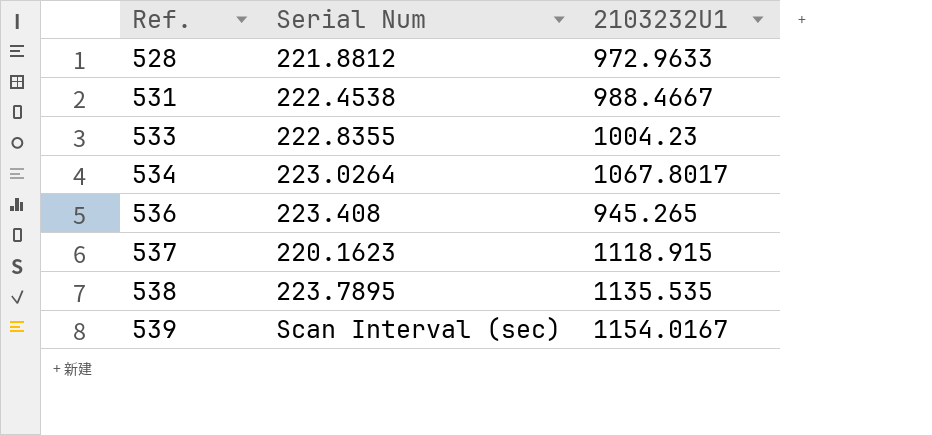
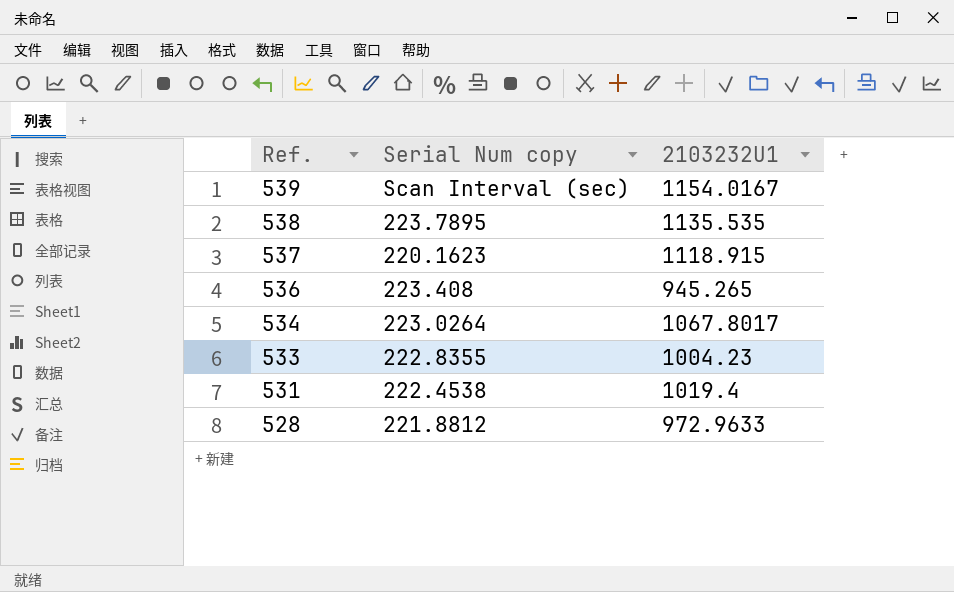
row order: Ref. ascending -> Ref. descending
column name: Serial Num -> Serial Num copy
531 | 2103232U1: 988.4667 -> 1019.4

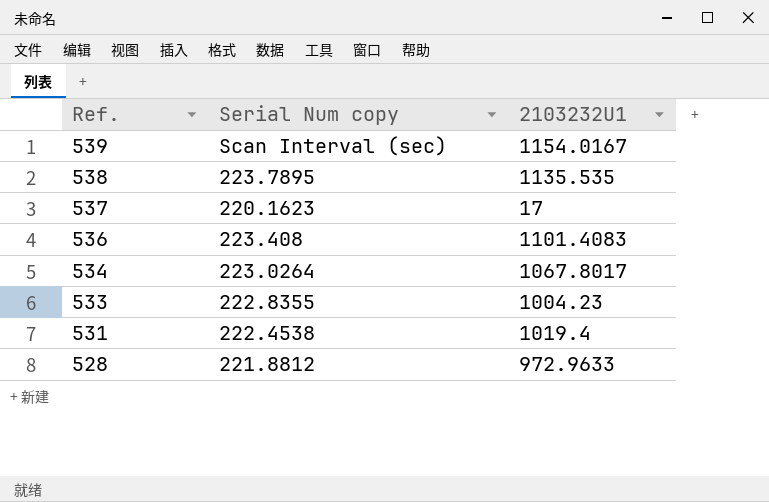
537 | 2103232U1: 1118.915 -> 17
536 | 2103232U1: 945.265 -> 1101.4083

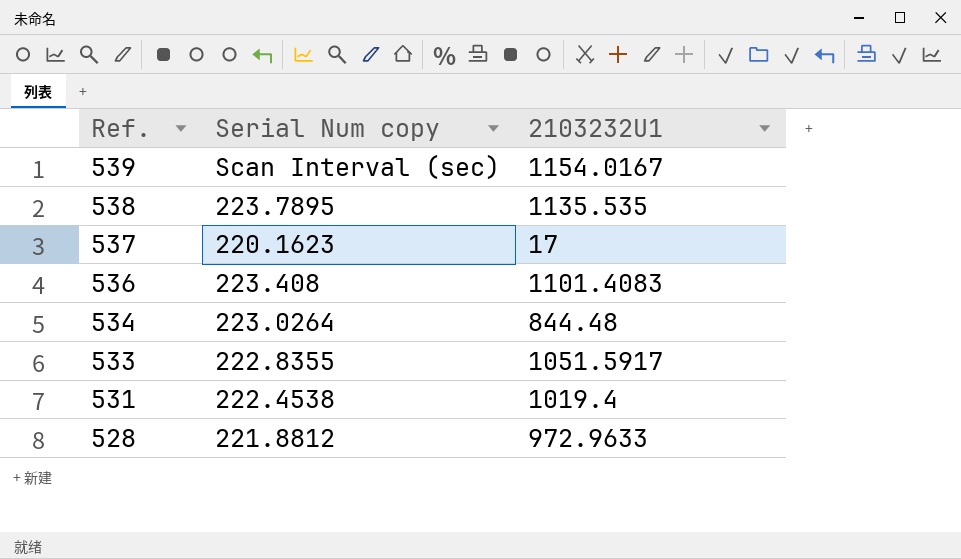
534 | 2103232U1: 1067.8017 -> 844.48
533 | 2103232U1: 1004.23 -> 1051.5917

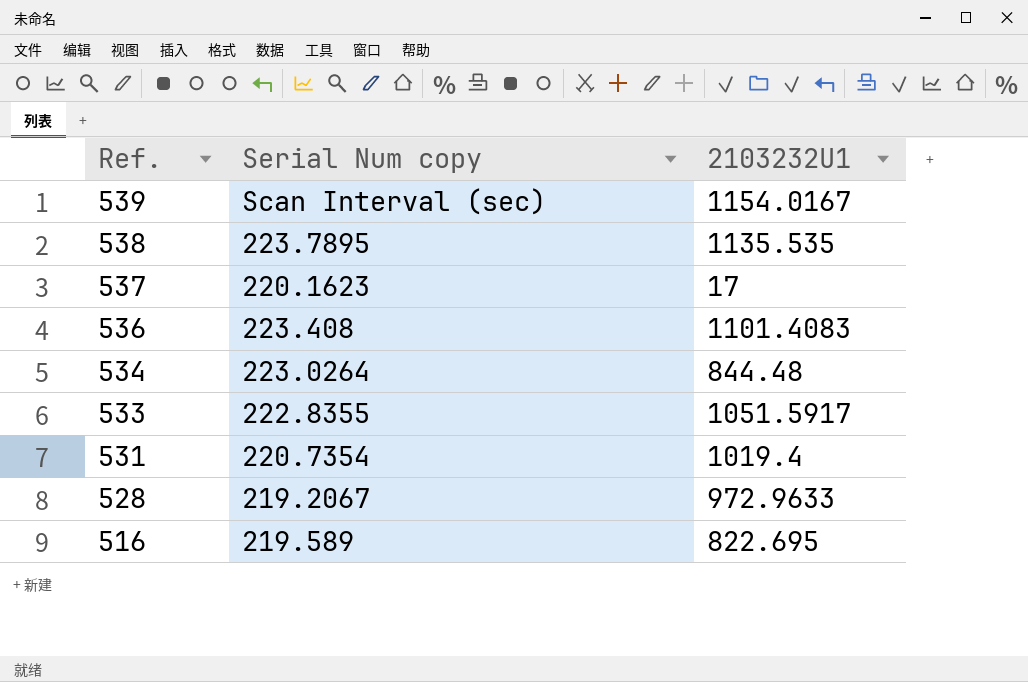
531 | Serial Num copy: 222.4538 -> 220.7354
528 | Serial Num copy: 221.8812 -> 219.2067
row 516: none -> 219.589 | 822.695

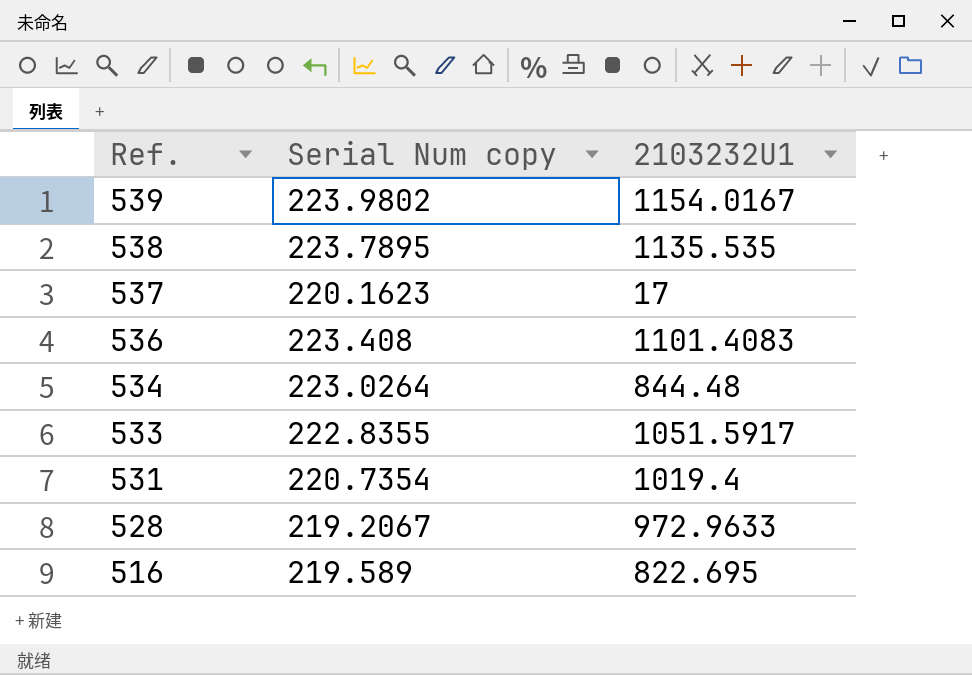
539 | Serial Num copy: Scan Interval (sec) -> 223.9802

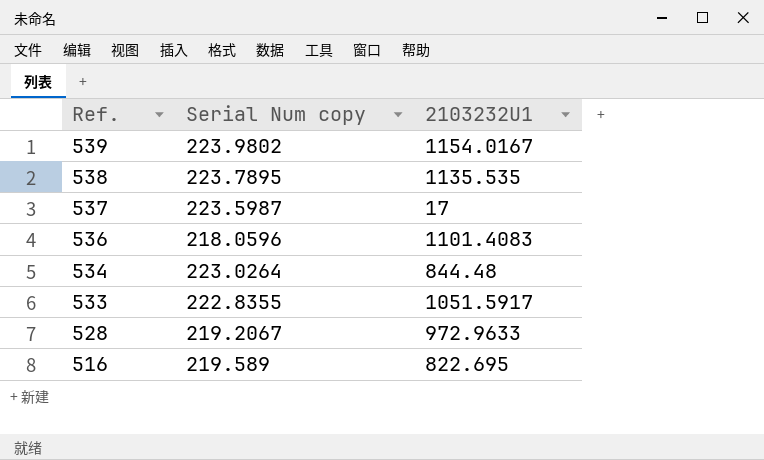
row 531: 220.7354 | 1019.4 -> none
537 | Serial Num copy: 220.1623 -> 223.5987
536 | Serial Num copy: 223.408 -> 218.0596

